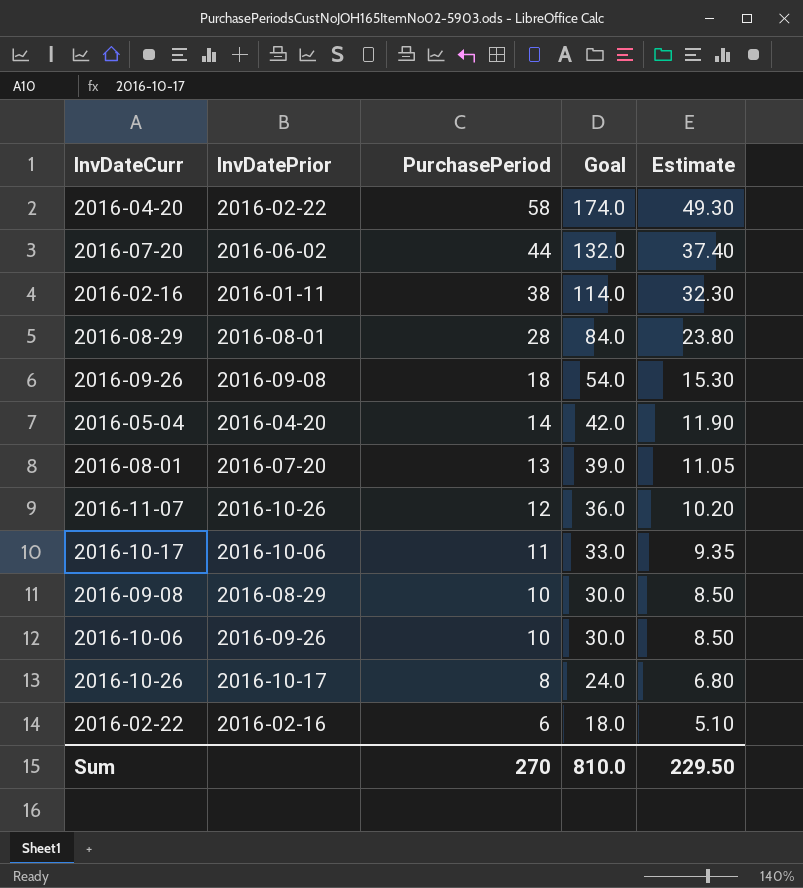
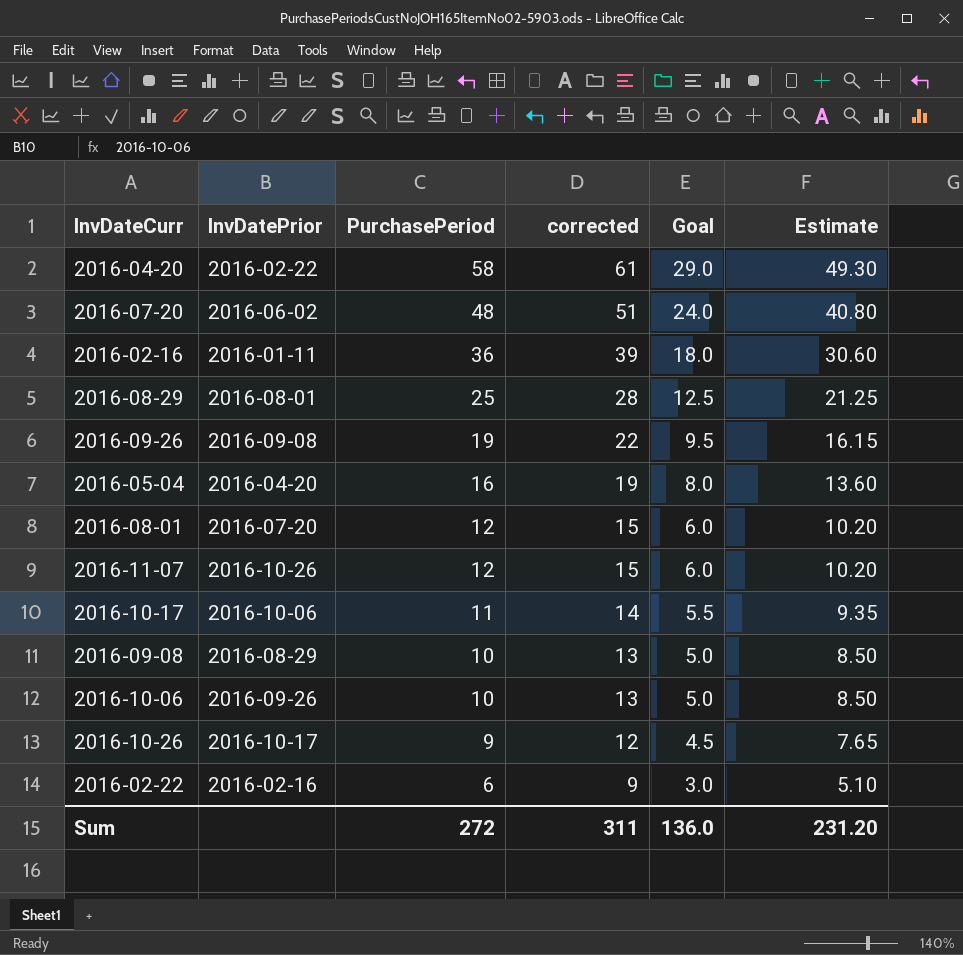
column corrected | formula: none -> [PurchasePeriod] + 3
column Goal | formula: [PurchasePeriod] * 3 -> [PurchasePeriod] * 0.5
2016-07-20 | PurchasePeriod: 44 -> 48
2016-07-20 | Estimate: 37.40 -> 40.80
2016-02-16 | PurchasePeriod: 38 -> 36
2016-02-16 | Estimate: 32.30 -> 30.60
2016-08-29 | PurchasePeriod: 28 -> 25
2016-08-29 | Estimate: 23.80 -> 21.25
2016-09-26 | PurchasePeriod: 18 -> 19
2016-09-26 | Estimate: 15.30 -> 16.15
2016-05-04 | PurchasePeriod: 14 -> 16
2016-05-04 | Estimate: 11.90 -> 13.60
2016-08-01 | PurchasePeriod: 13 -> 12
2016-08-01 | Estimate: 11.05 -> 10.20
2016-10-26 | PurchasePeriod: 8 -> 9
2016-10-26 | Estimate: 6.80 -> 7.65
Sum | PurchasePeriod: 270 -> 272
Sum | Goal: 810.0 -> 136.0
Sum | Estimate: 229.50 -> 231.20

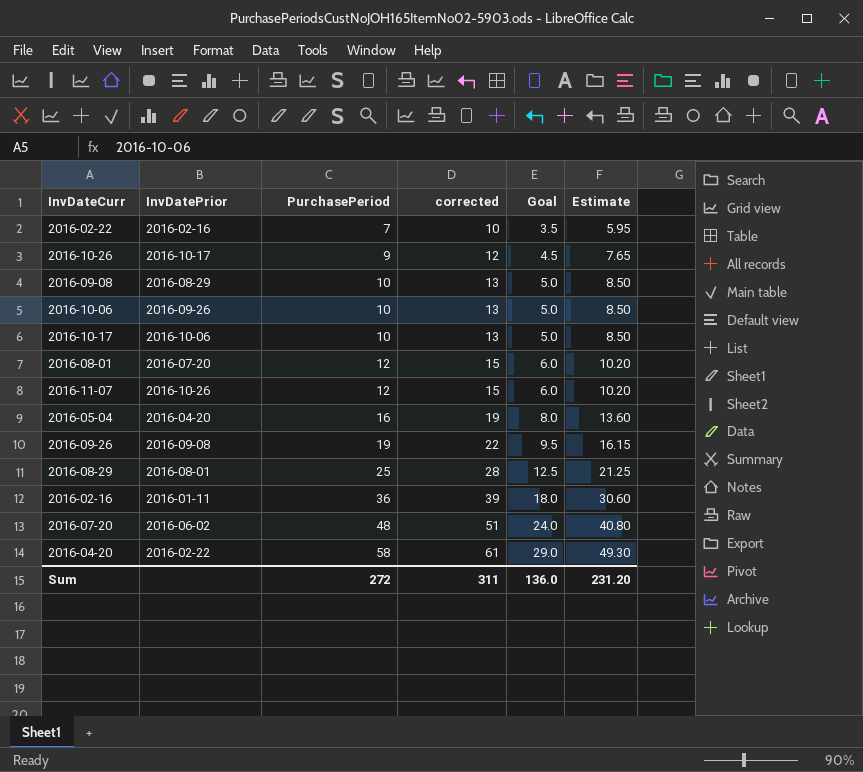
row order: PurchasePeriod descending -> PurchasePeriod ascending
2016-02-22 | PurchasePeriod: 6 -> 7
2016-02-22 | corrected: 9 -> 10
2016-02-22 | Goal: 3.0 -> 3.5
2016-02-22 | Estimate: 5.10 -> 5.95
2016-10-17 | PurchasePeriod: 11 -> 10
2016-10-17 | corrected: 14 -> 13
2016-10-17 | Goal: 5.5 -> 5.0
2016-10-17 | Estimate: 9.35 -> 8.50

